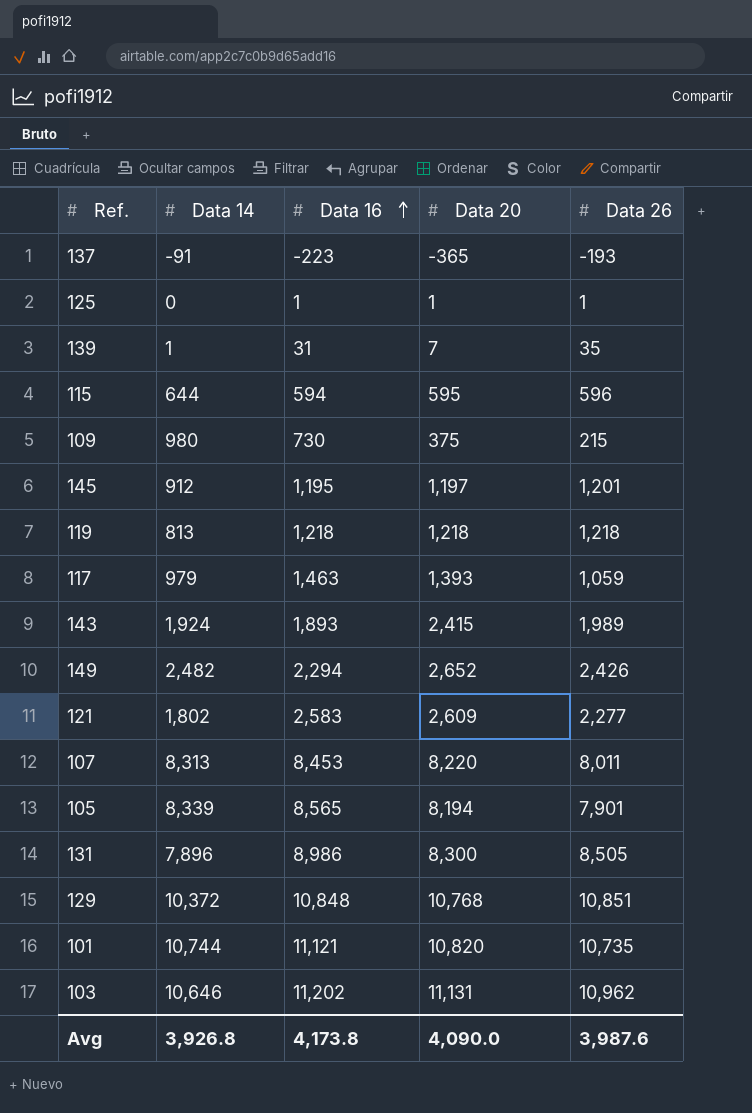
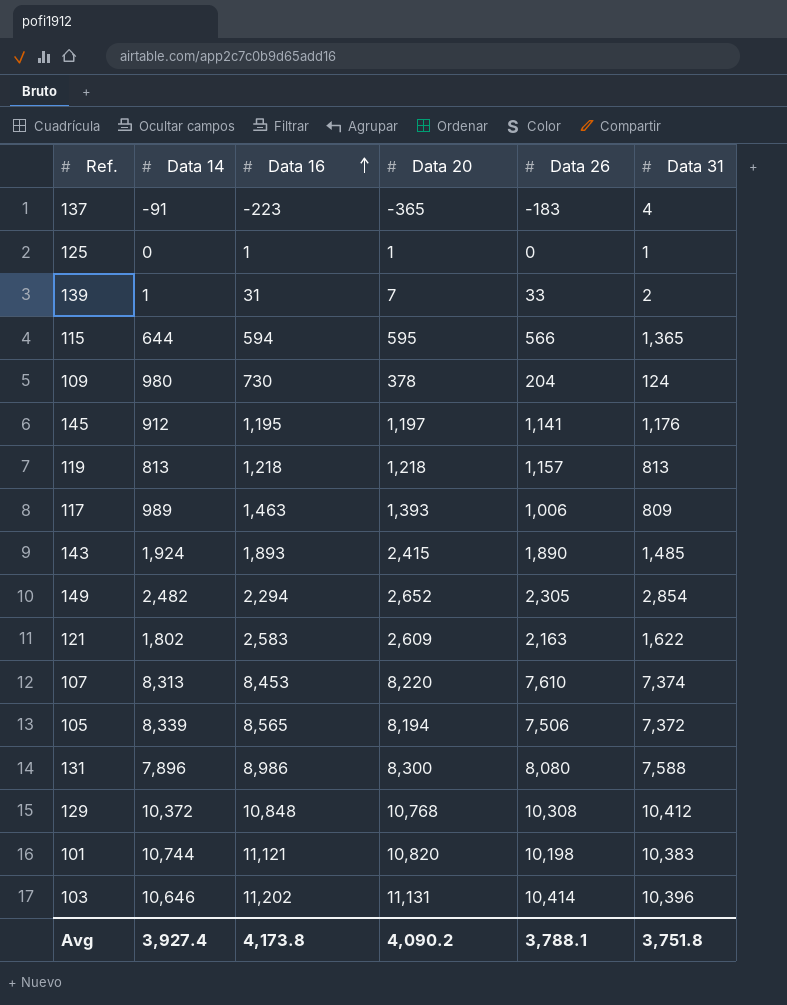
column Data 31 | position: none -> 6
137 | Data 26: -193 -> -183
125 | Data 26: 1 -> 0
139 | Data 26: 35 -> 33
115 | Data 26: 596 -> 566
109 | Data 20: 375 -> 378
109 | Data 26: 215 -> 204
145 | Data 26: 1,201 -> 1,141
119 | Data 26: 1,218 -> 1,157
117 | Data 14: 979 -> 989
117 | Data 26: 1,059 -> 1,006
143 | Data 26: 1,989 -> 1,890
149 | Data 26: 2,426 -> 2,305
121 | Data 26: 2,277 -> 2,163
107 | Data 26: 8,011 -> 7,610
105 | Data 26: 7,901 -> 7,506
131 | Data 26: 8,505 -> 8,080
129 | Data 26: 10,851 -> 10,308
101 | Data 26: 10,735 -> 10,198
103 | Data 26: 10,962 -> 10,414
Avg | Data 14: 3,926.8 -> 3,927.4
Avg | Data 20: 4,090.0 -> 4,090.2
Avg | Data 26: 3,987.6 -> 3,788.1

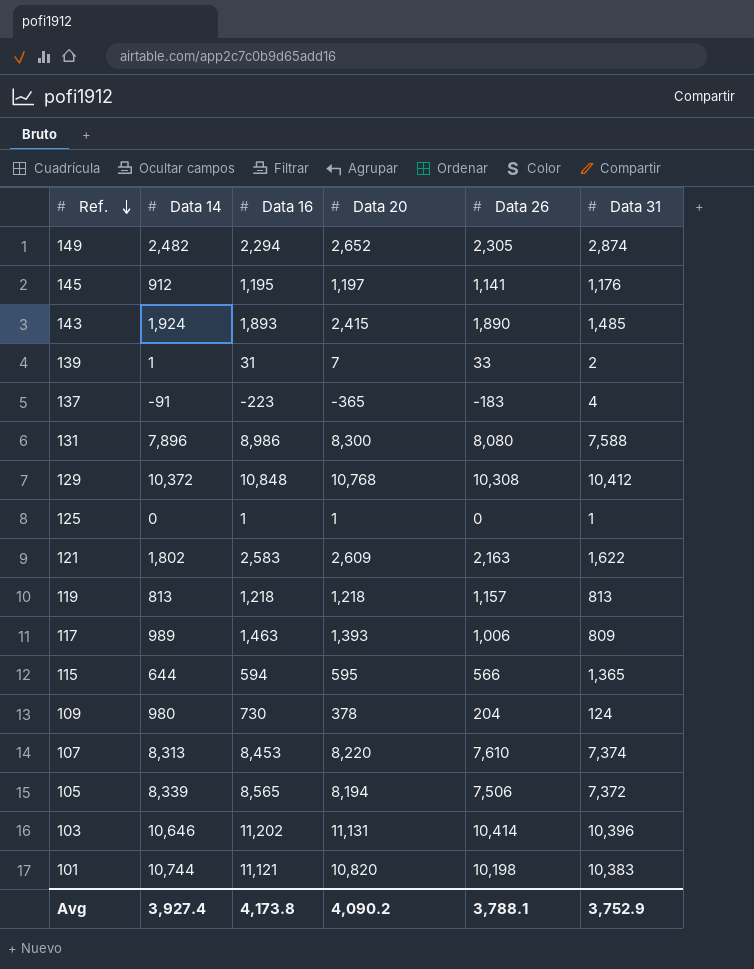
row order: Data 16 ascending -> Ref. descending
149 | Data 31: 2,854 -> 2,874
Avg | Data 31: 3,751.8 -> 3,752.9

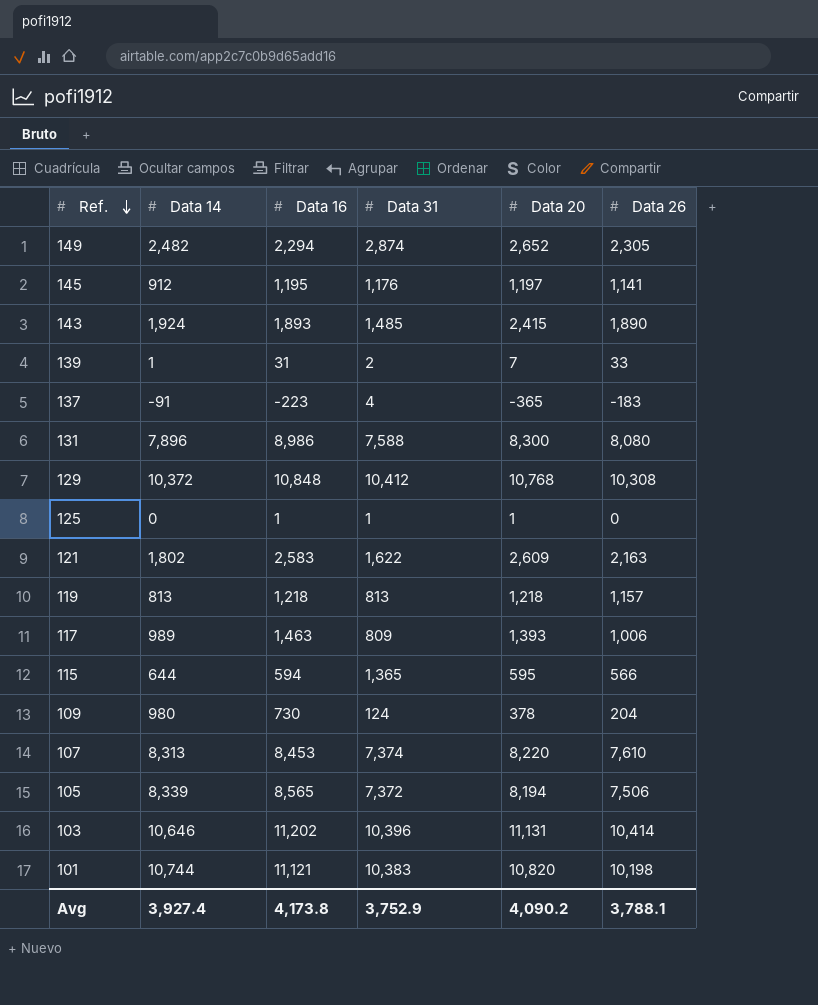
column Data 31 | position: 6 -> 4

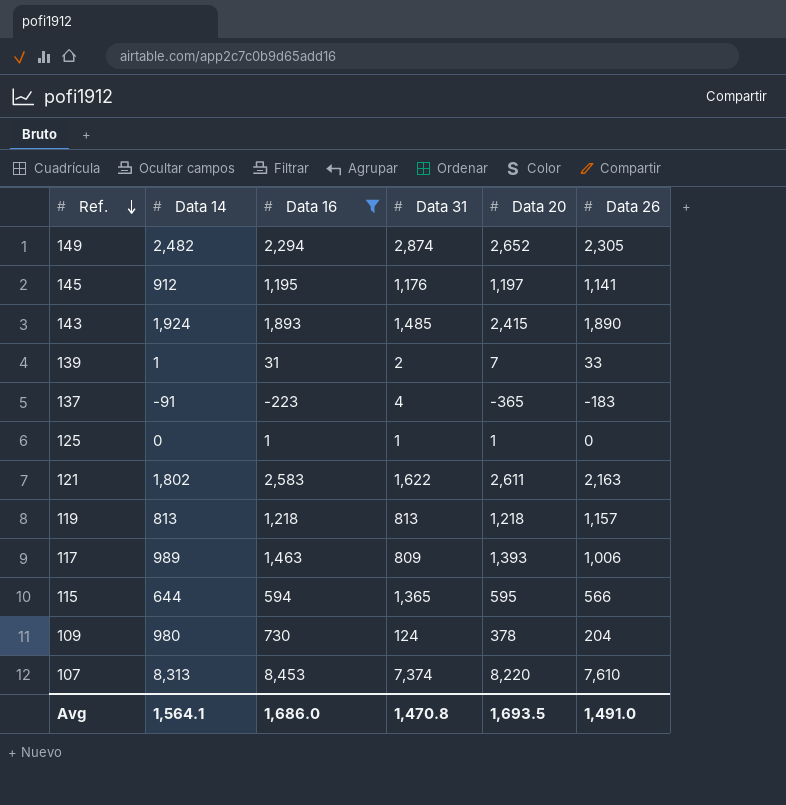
filter: none -> Data 16 <= 8,453
121 | Data 20: 2,609 -> 2,611
Avg | Data 14: 3,927.4 -> 1,564.1
Avg | Data 16: 4,173.8 -> 1,686.0
Avg | Data 31: 3,752.9 -> 1,470.8
Avg | Data 20: 4,090.2 -> 1,693.5
Avg | Data 26: 3,788.1 -> 1,491.0

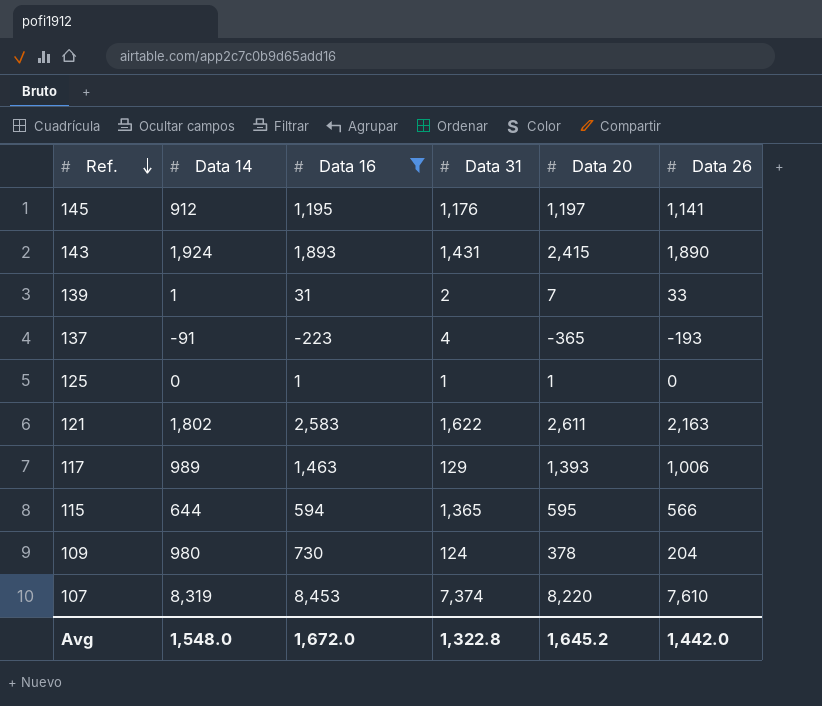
row 149: 2,482 | 2,294 | 2,874 | 2,652 | 2,305 -> none
row 119: 813 | 1,218 | 813 | 1,218 | 1,157 -> none
143 | Data 31: 1,485 -> 1,431
137 | Data 26: -183 -> -193
117 | Data 31: 809 -> 129
107 | Data 14: 8,313 -> 8,319
Avg | Data 14: 1,564.1 -> 1,548.0
Avg | Data 16: 1,686.0 -> 1,672.0
Avg | Data 31: 1,470.8 -> 1,322.8
Avg | Data 20: 1,693.5 -> 1,645.2
Avg | Data 26: 1,491.0 -> 1,442.0

